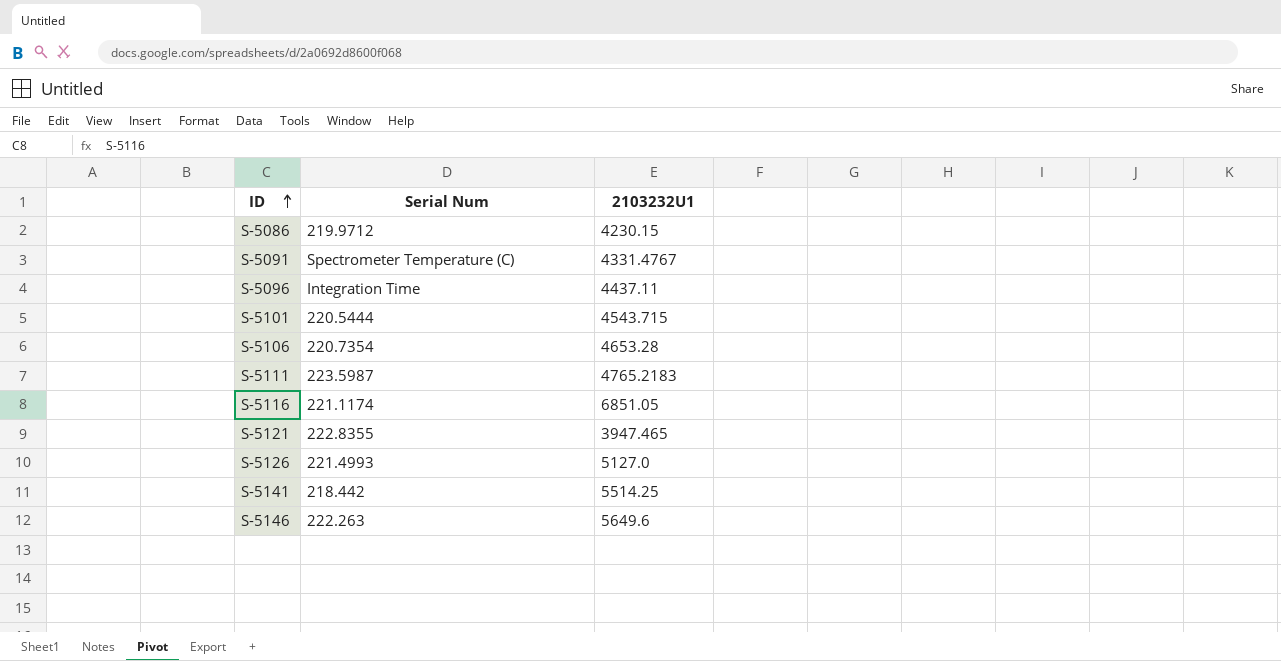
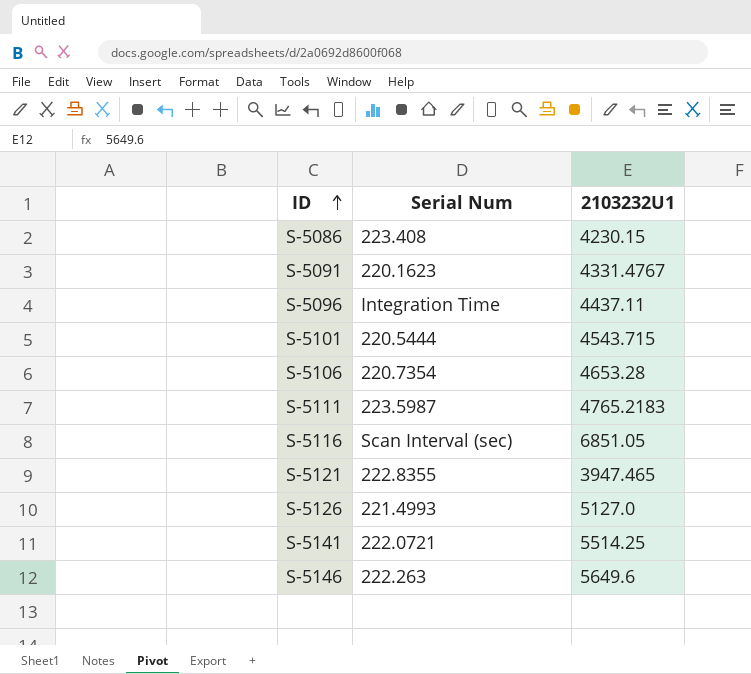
S-5086 | Serial Num: 219.9712 -> 223.408
S-5091 | Serial Num: Spectrometer Temperature (C) -> 220.1623
S-5116 | Serial Num: 221.1174 -> Scan Interval (sec)
S-5141 | Serial Num: 218.442 -> 222.0721

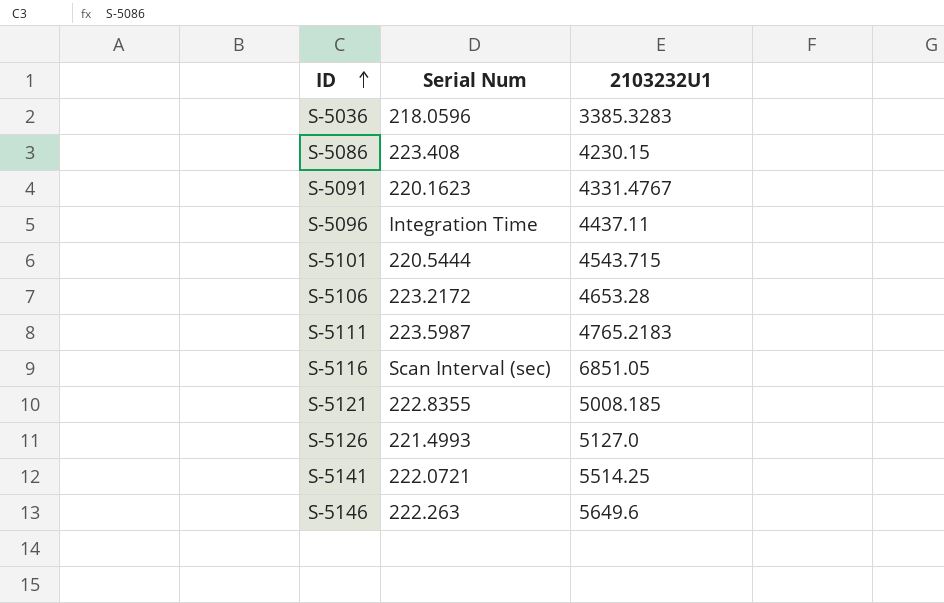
row S-5036: none -> 218.0596 | 3385.3283
S-5106 | Serial Num: 220.7354 -> 223.2172
S-5121 | 2103232U1: 3947.465 -> 5008.185

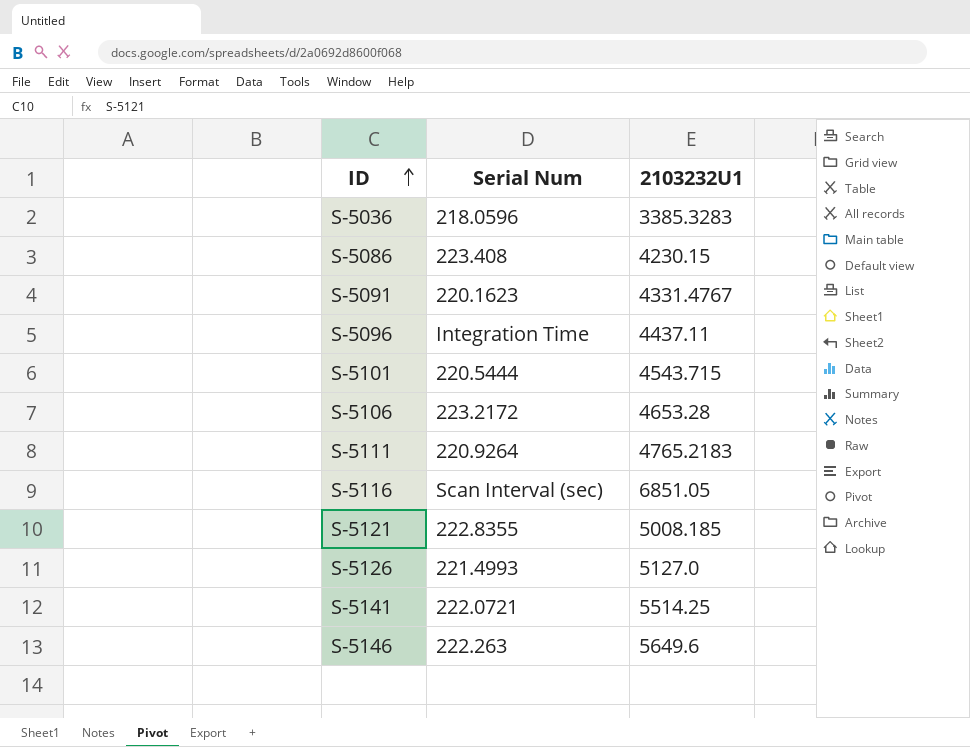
S-5111 | Serial Num: 223.5987 -> 220.9264

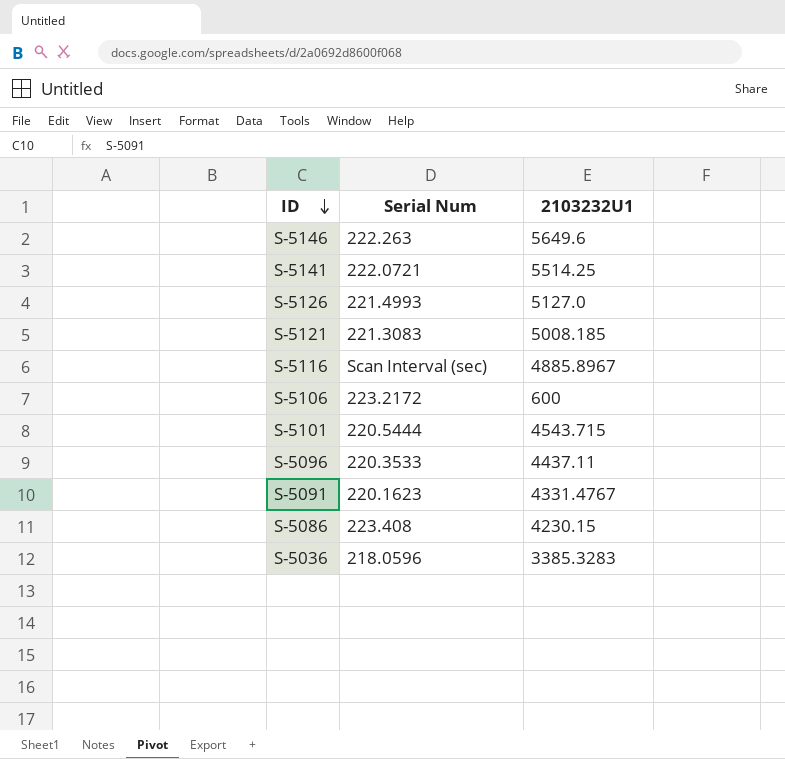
row order: ID ascending -> ID descending
row S-5111: 220.9264 | 4765.2183 -> none
S-5121 | Serial Num: 222.8355 -> 221.3083
S-5116 | 2103232U1: 6851.05 -> 4885.8967
S-5106 | 2103232U1: 4653.28 -> 600
S-5096 | Serial Num: Integration Time -> 220.3533

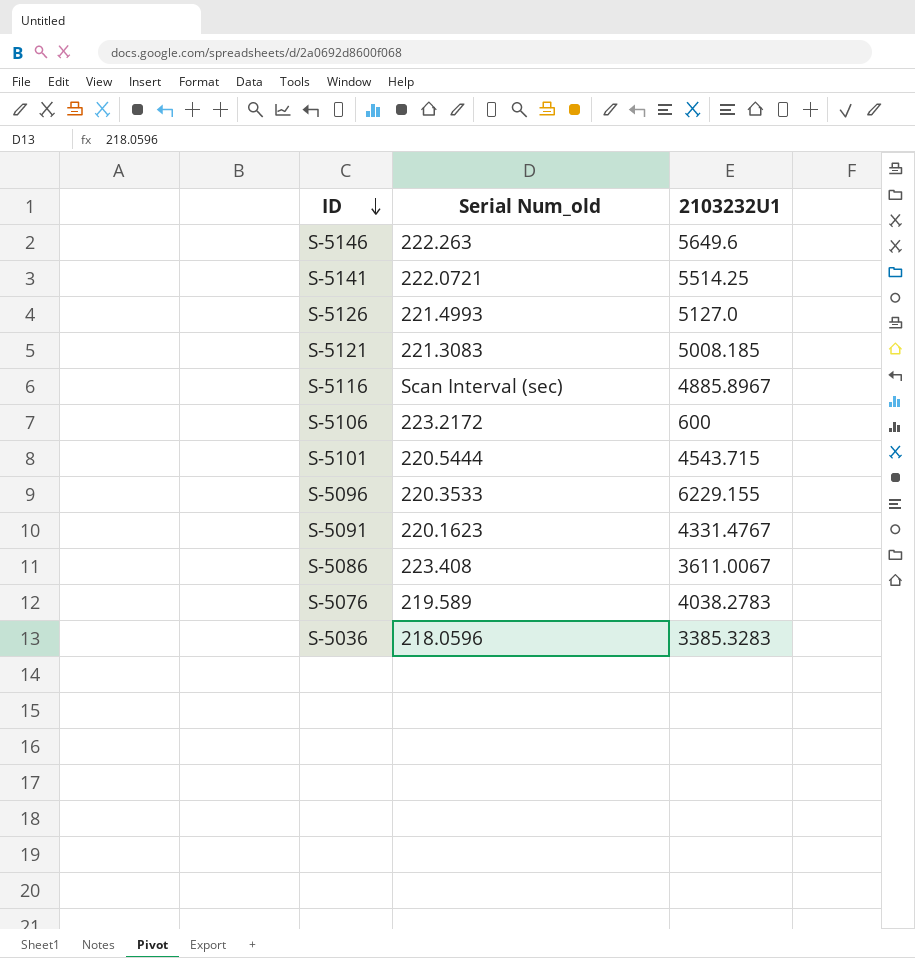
column name: Serial Num -> Serial Num_old
S-5096 | 2103232U1: 4437.11 -> 6229.155
S-5086 | 2103232U1: 4230.15 -> 3611.0067
row S-5076: none -> 219.589 | 4038.2783

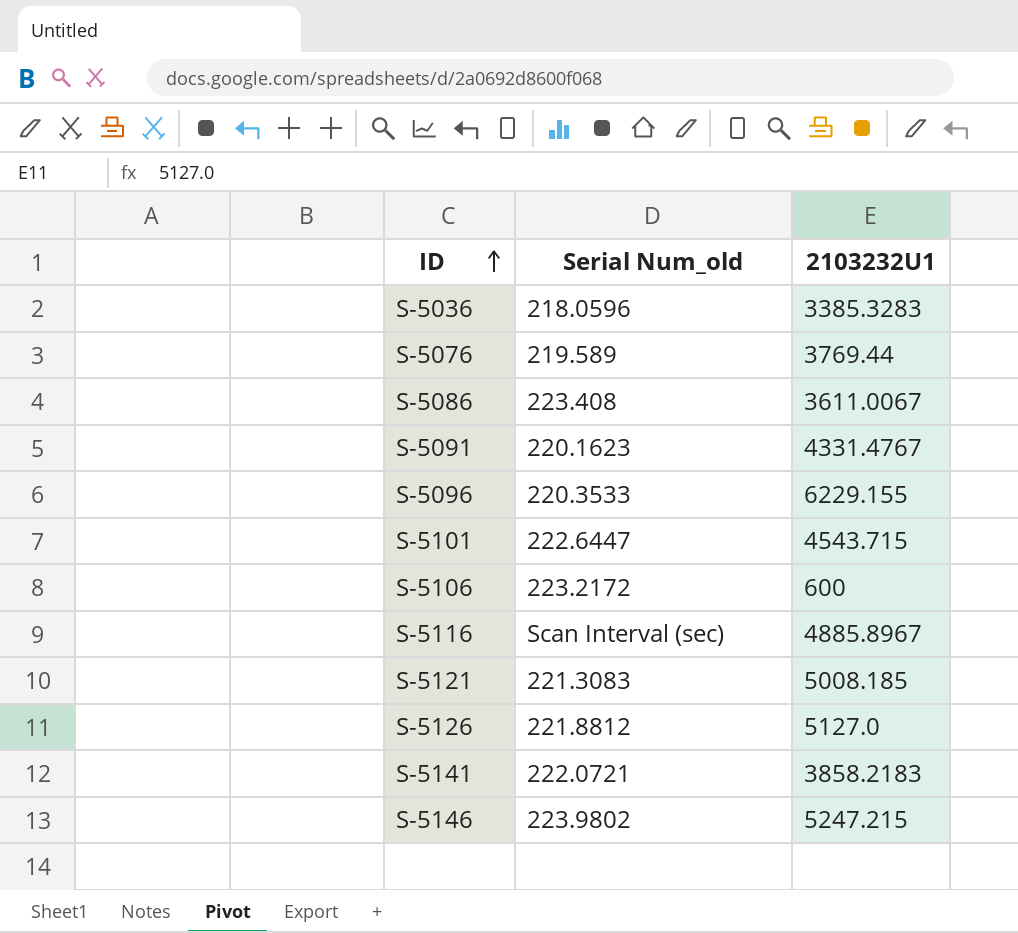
row order: ID descending -> ID ascending
S-5076 | 2103232U1: 4038.2783 -> 3769.44
S-5101 | Serial Num_old: 220.5444 -> 222.6447
S-5126 | Serial Num_old: 221.4993 -> 221.8812
S-5141 | 2103232U1: 5514.25 -> 3858.2183
S-5146 | Serial Num_old: 222.263 -> 223.9802
S-5146 | 2103232U1: 5649.6 -> 5247.215

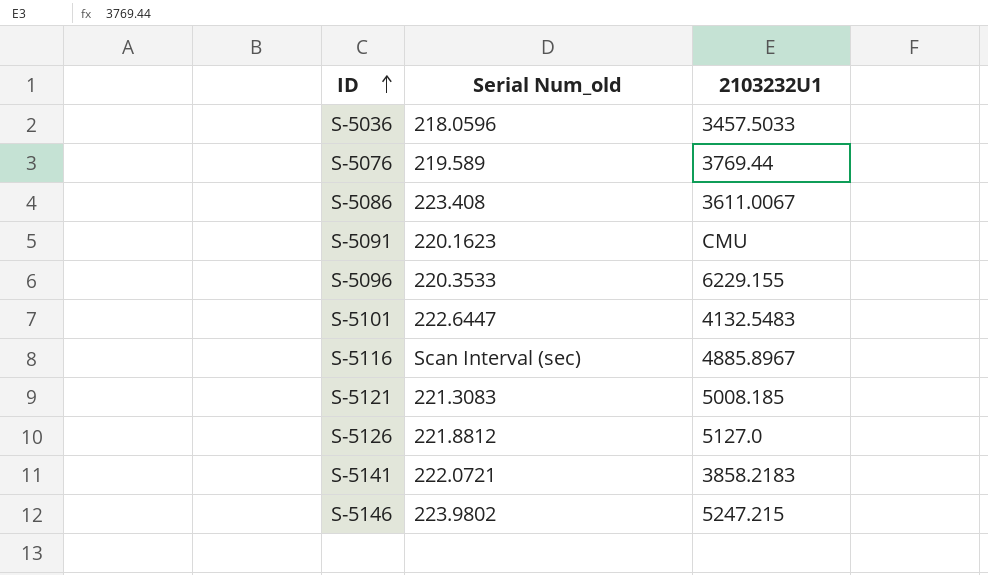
row S-5106: 223.2172 | 600 -> none
S-5036 | 2103232U1: 3385.3283 -> 3457.5033
S-5091 | 2103232U1: 4331.4767 -> CMU
S-5101 | 2103232U1: 4543.715 -> 4132.5483

